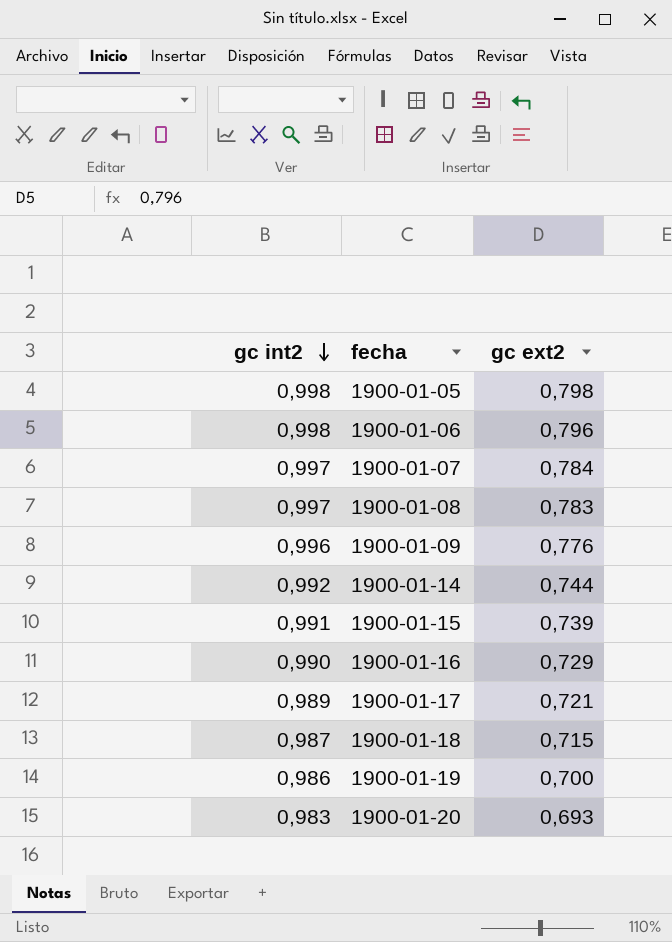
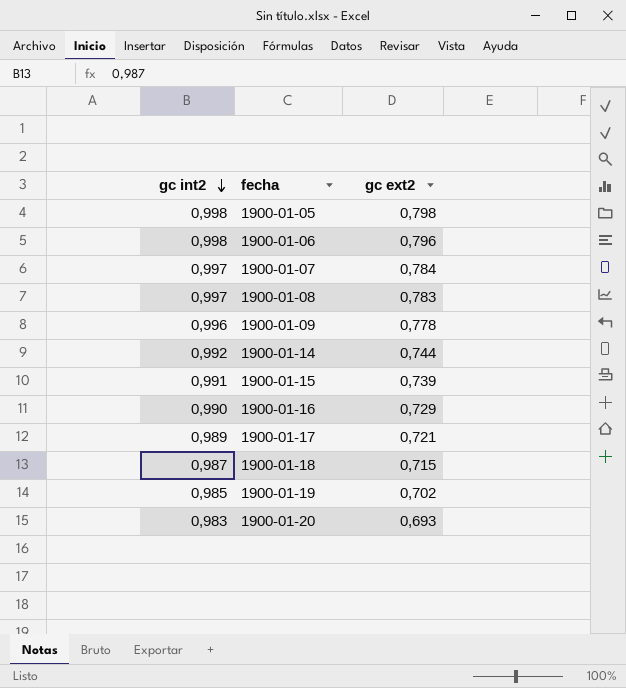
1900-01-09 | gc ext2: 0,776 -> 0,778
1900-01-19 | gc int2: 0,986 -> 0,985
1900-01-19 | gc ext2: 0,700 -> 0,702

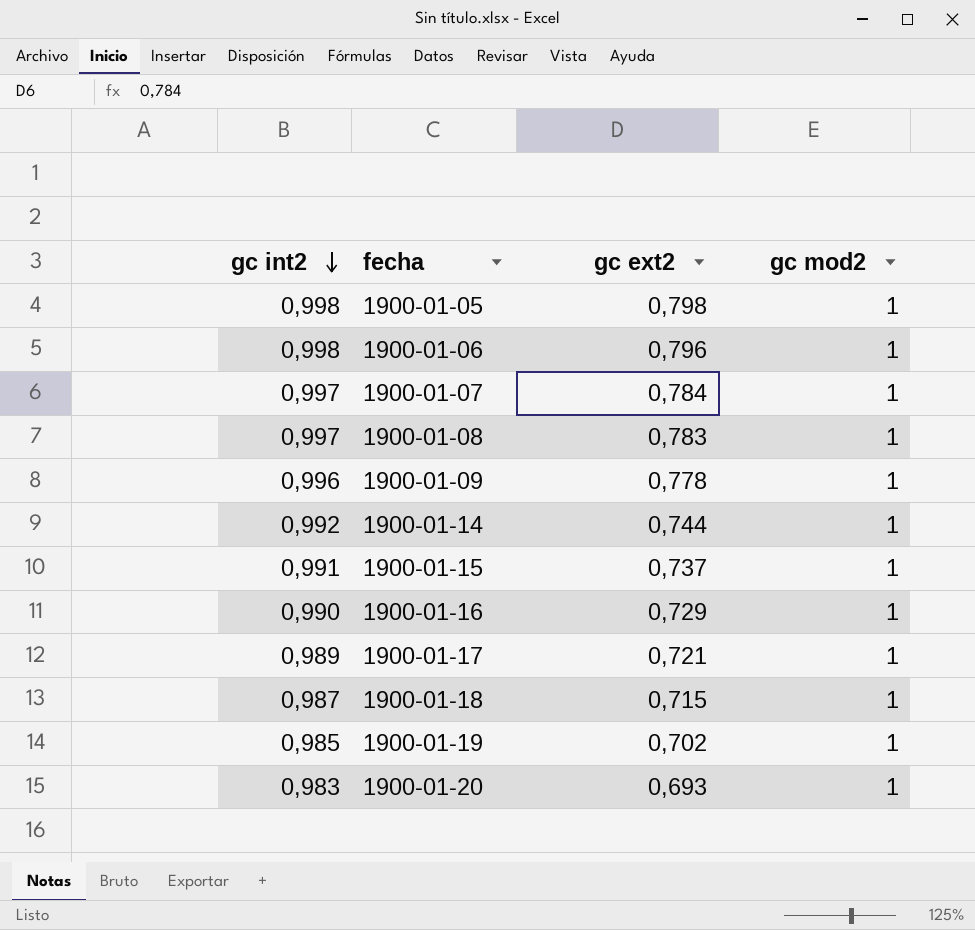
column gc mod2 | position: none -> 4
1900-01-15 | gc ext2: 0,739 -> 0,737

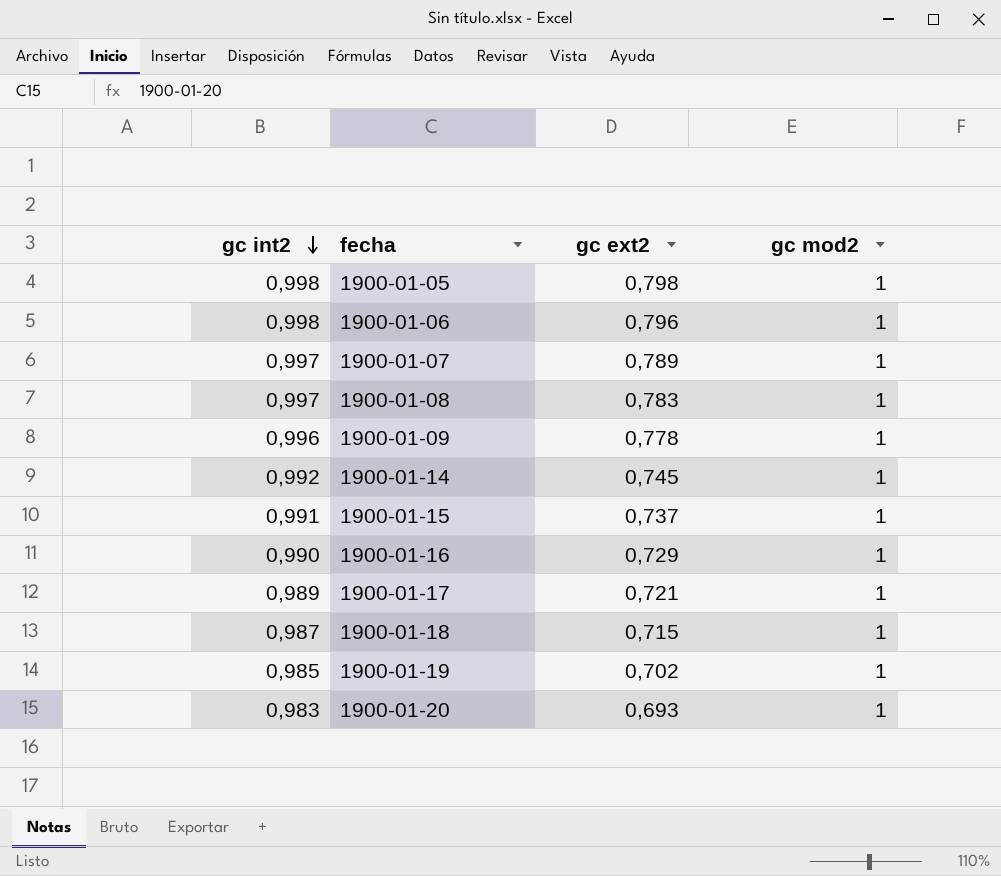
1900-01-07 | gc ext2: 0,784 -> 0,789
1900-01-14 | gc ext2: 0,744 -> 0,745

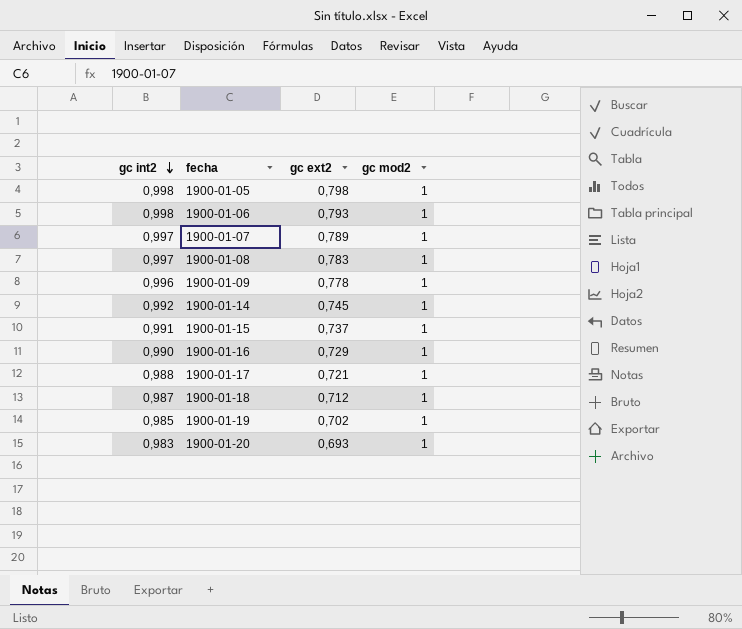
1900-01-06 | gc ext2: 0,796 -> 0,793
1900-01-17 | gc int2: 0,989 -> 0,988
1900-01-18 | gc ext2: 0,715 -> 0,712

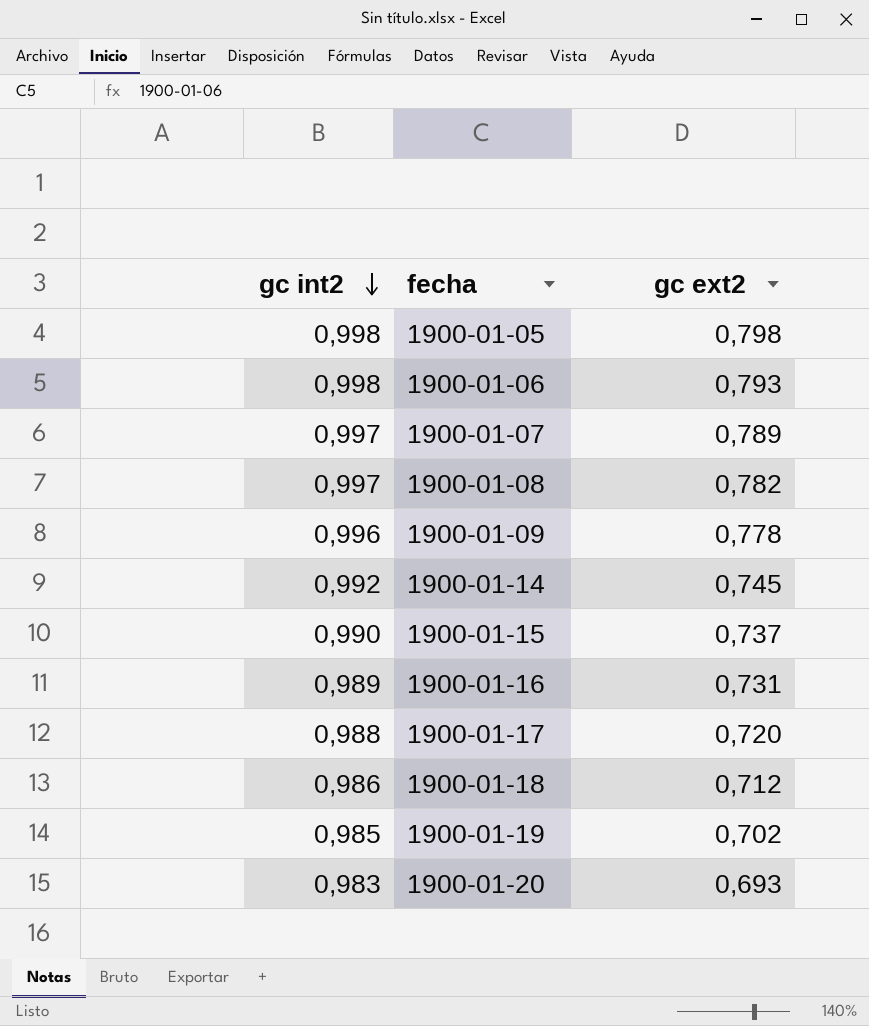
column gc mod2 | position: 4 -> none
1900-01-08 | gc ext2: 0,783 -> 0,782
1900-01-15 | gc int2: 0,991 -> 0,990
1900-01-16 | gc int2: 0,990 -> 0,989
1900-01-16 | gc ext2: 0,729 -> 0,731
1900-01-17 | gc ext2: 0,721 -> 0,720
1900-01-18 | gc int2: 0,987 -> 0,986

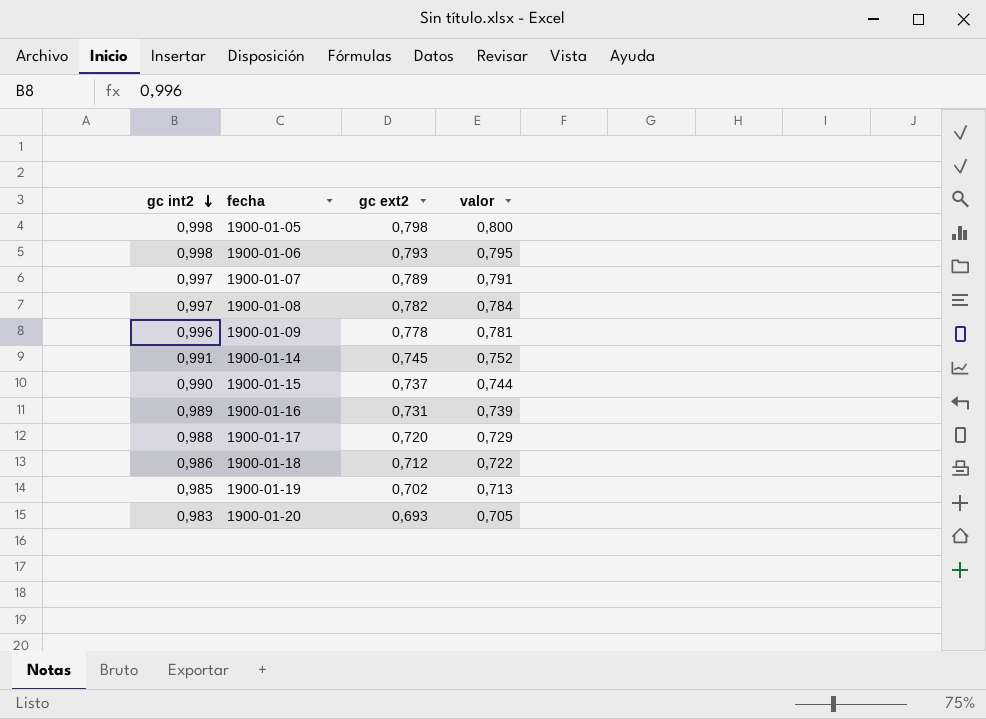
column valor | formula: none -> [gc ext2] / [gc int2]
1900-01-14 | gc int2: 0,992 -> 0,991

